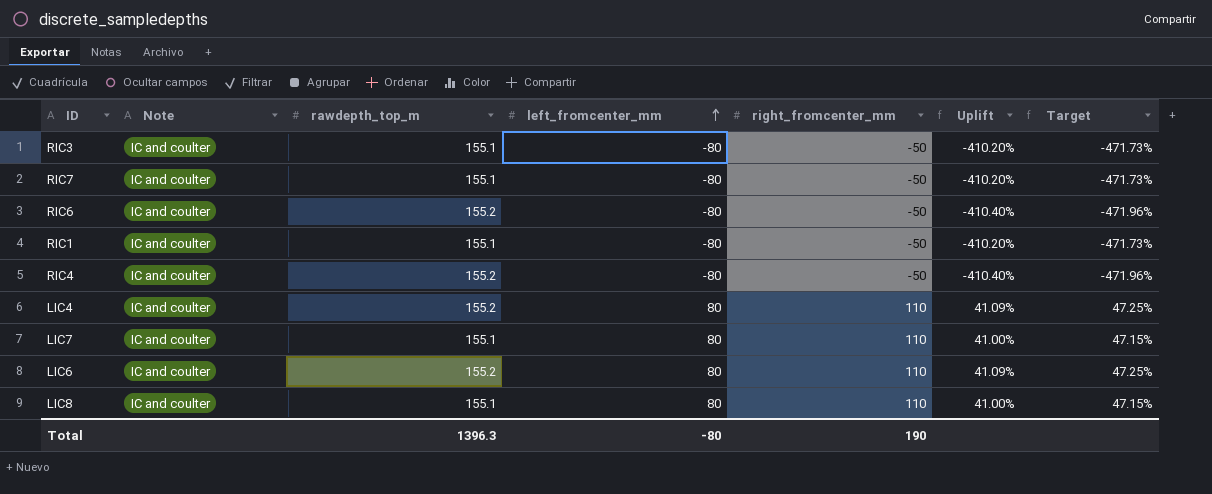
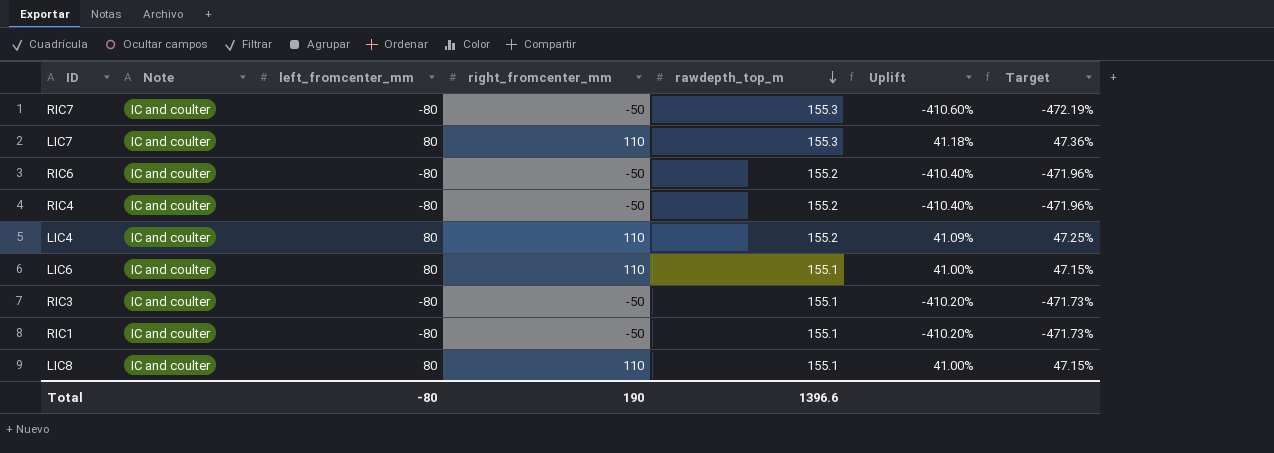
row order: left_fromcenter_mm ascending -> rawdepth_top_m descending
column rawdepth_top_m | position: 3 -> 5
RIC7 | rawdepth_top_m: 155.1 -> 155.3
RIC7 | Uplift: -410.20% -> -410.60%
RIC7 | Target: -471.73% -> -472.19%
LIC7 | rawdepth_top_m: 155.1 -> 155.3
LIC7 | Uplift: 41.00% -> 41.18%
LIC7 | Target: 47.15% -> 47.36%
LIC6 | rawdepth_top_m: 155.2 -> 155.1
LIC6 | Uplift: 41.09% -> 41.00%
LIC6 | Target: 47.25% -> 47.15%
Total | rawdepth_top_m: 1396.3 -> 1396.6

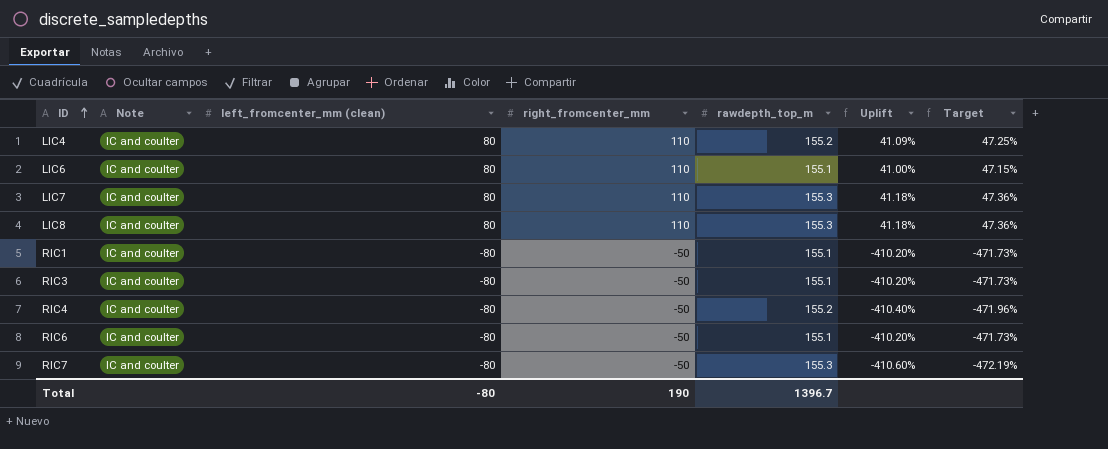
row order: rawdepth_top_m descending -> ID ascending
column name: left_fromcenter_mm -> left_fromcenter_mm (clean)
LIC8 | rawdepth_top_m: 155.1 -> 155.3
LIC8 | Uplift: 41.00% -> 41.18%
LIC8 | Target: 47.15% -> 47.36%
RIC6 | rawdepth_top_m: 155.2 -> 155.1
RIC6 | Uplift: -410.40% -> -410.20%
RIC6 | Target: -471.96% -> -471.73%
Total | rawdepth_top_m: 1396.6 -> 1396.7

